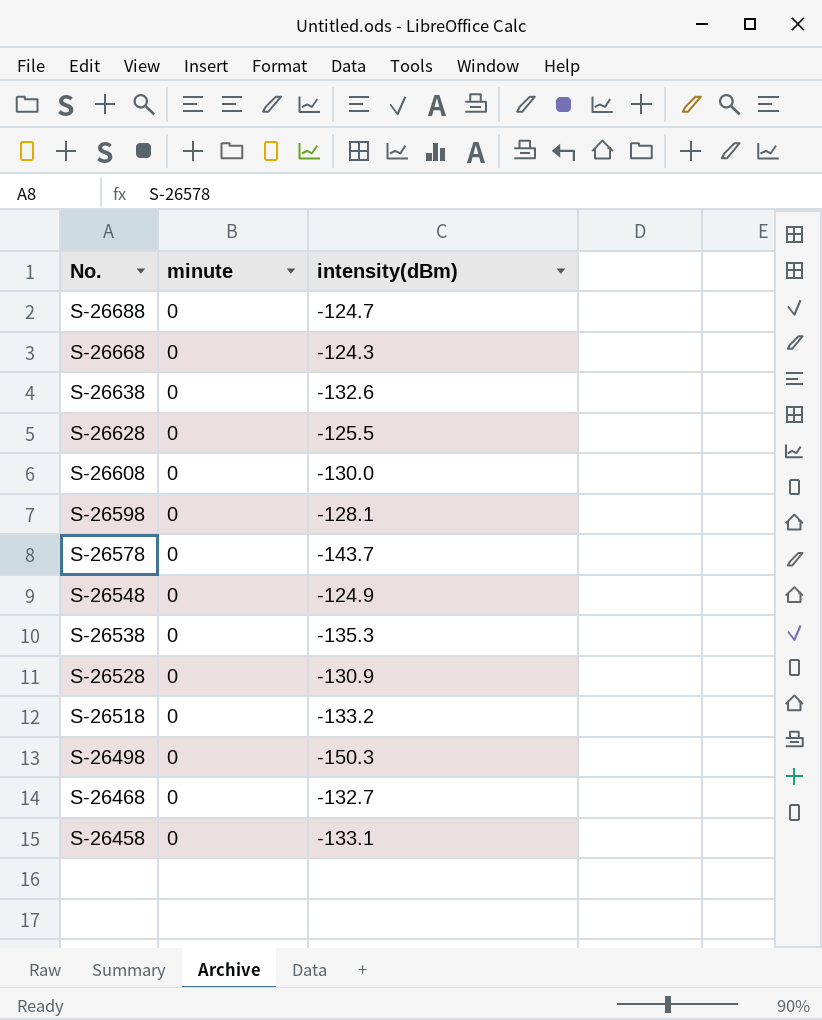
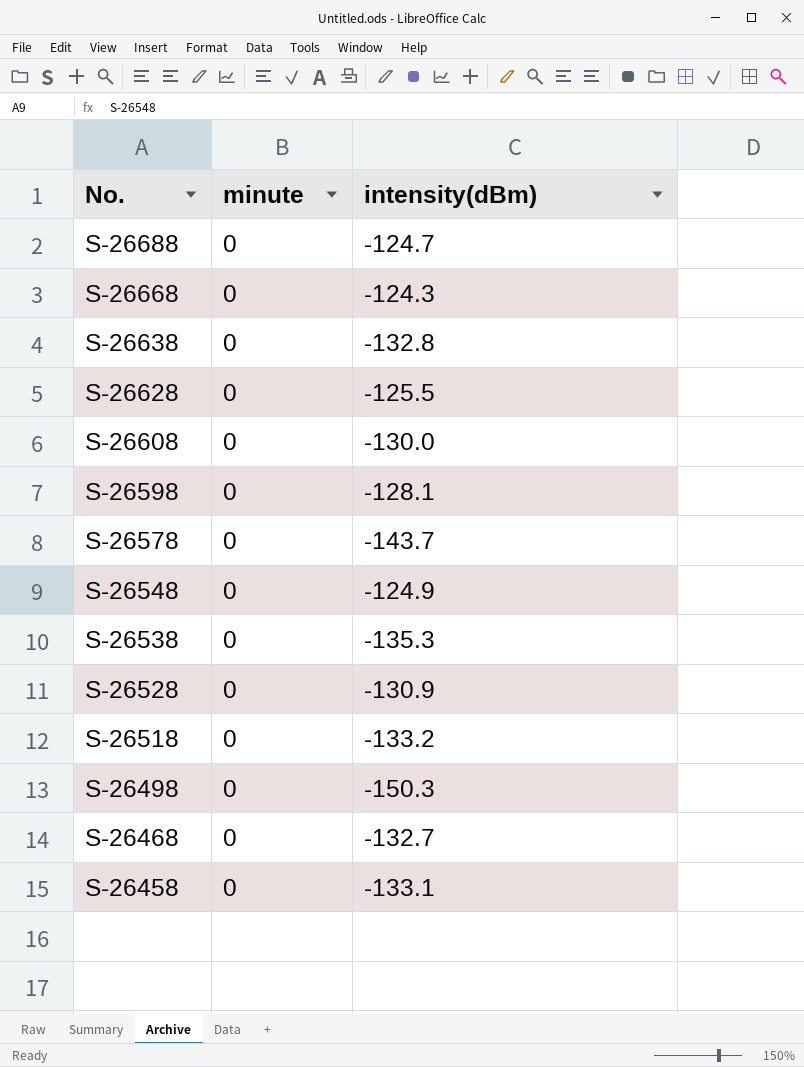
S-26638 | intensity(dBm): -132.6 -> -132.8

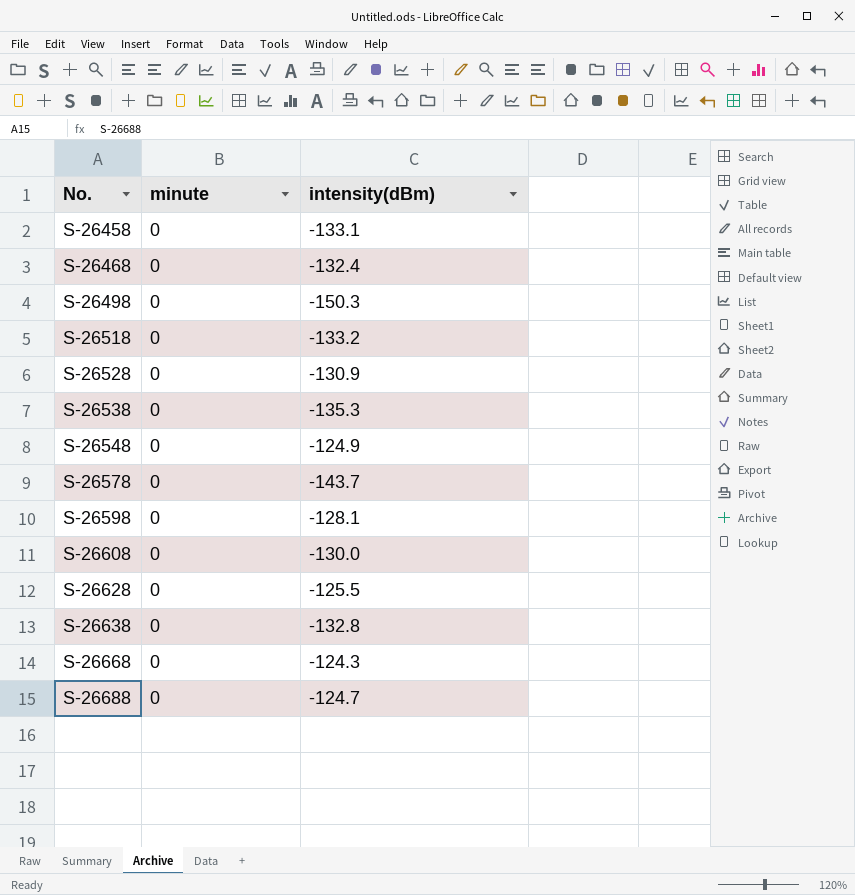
row order: No. descending -> No. ascending
S-26468 | intensity(dBm): -132.7 -> -132.4

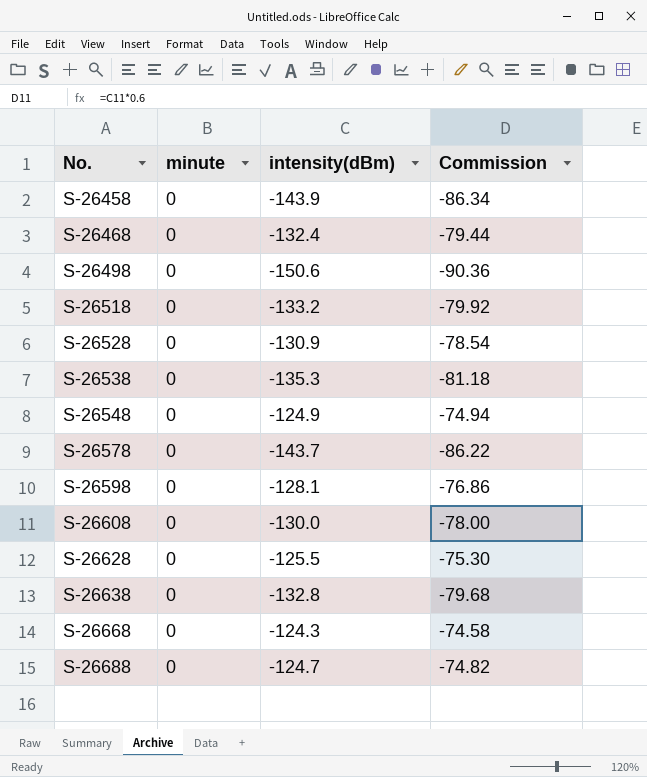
column Commission | formula: none -> [intensity(dBm)] * 0.6
S-26458 | intensity(dBm): -133.1 -> -143.9
S-26498 | intensity(dBm): -150.3 -> -150.6

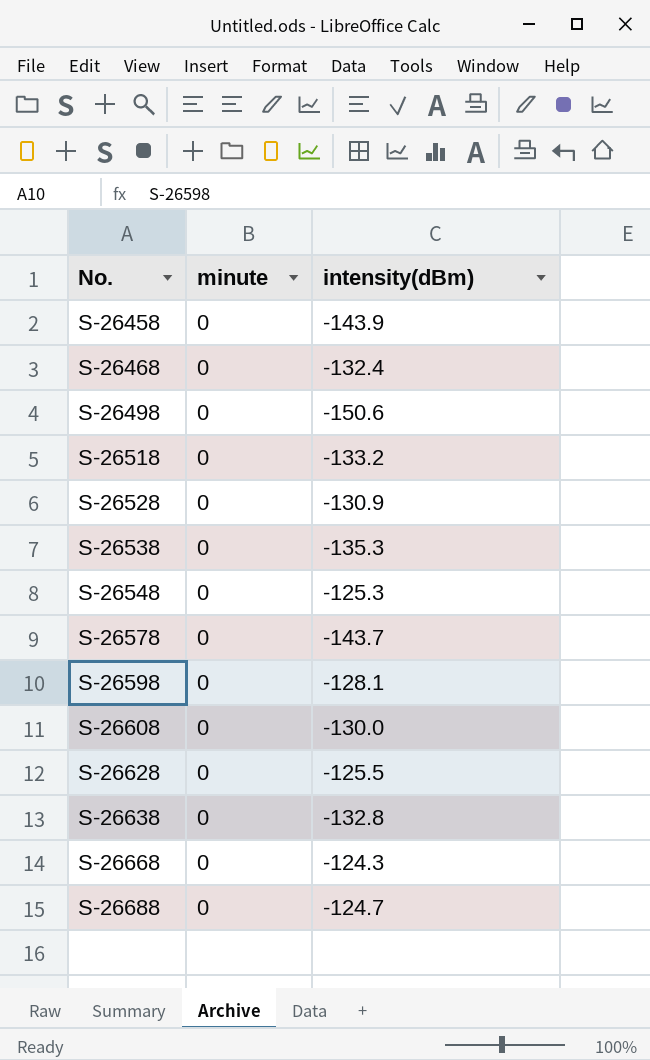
column Commission | formula: [intensity(dBm)] * 0.6 -> none
S-26548 | intensity(dBm): -124.9 -> -125.3

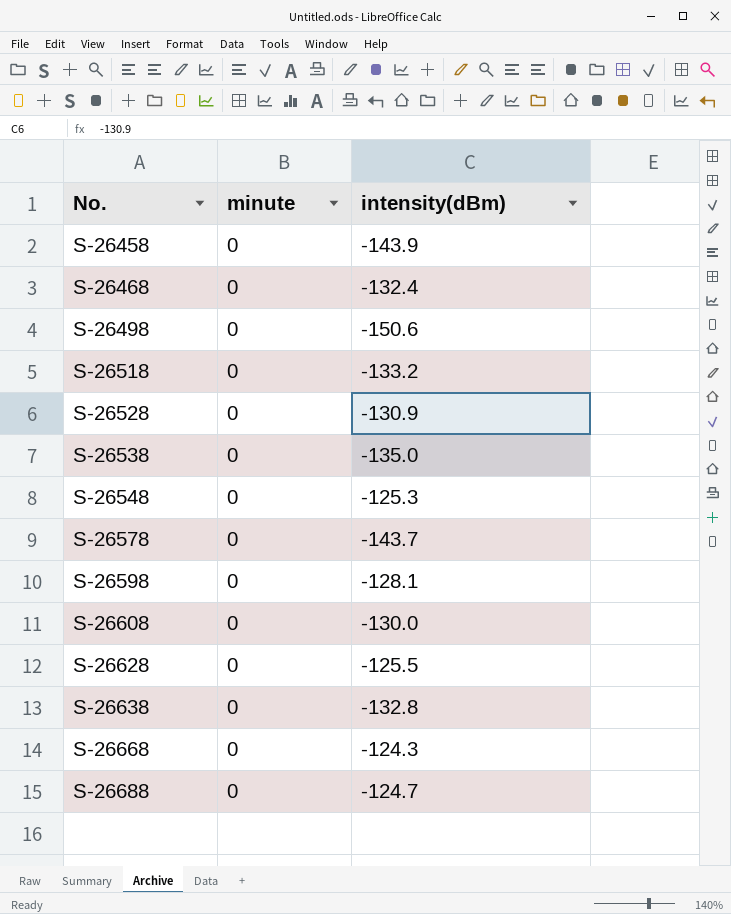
S-26538 | intensity(dBm): -135.3 -> -135.0

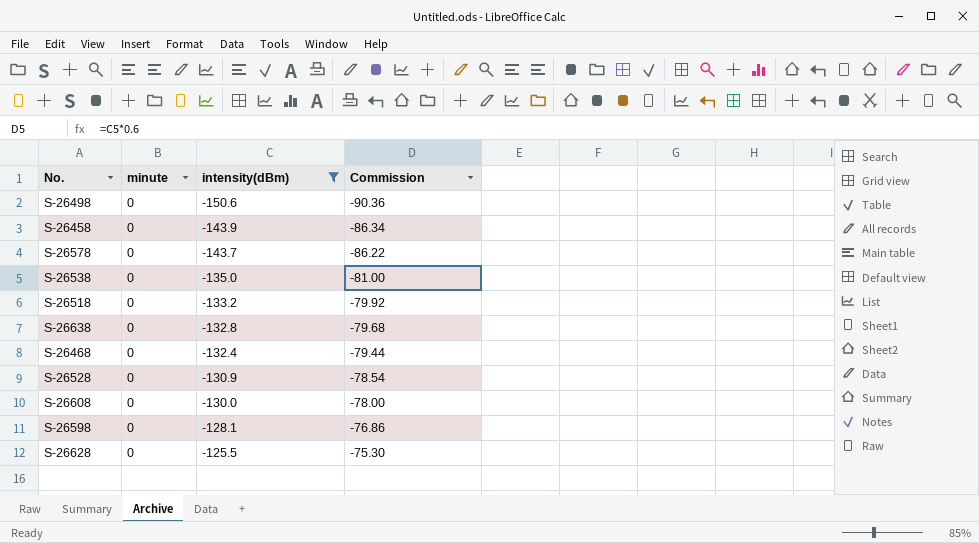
filter: none -> intensity(dBm) <= -125.5
row order: No. ascending -> intensity(dBm) ascending
column Commission | formula: none -> [intensity(dBm)] * 0.6

